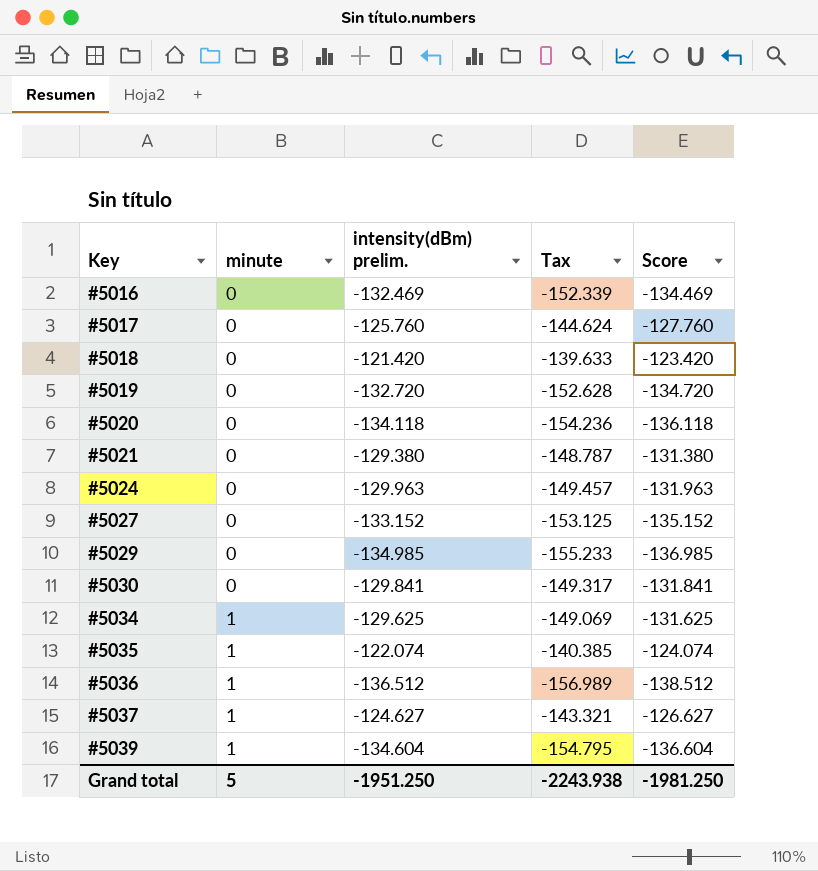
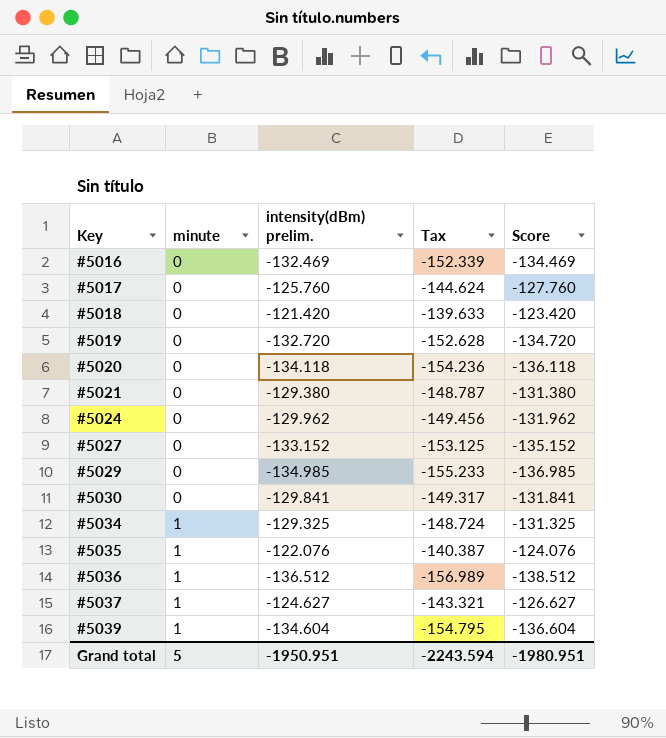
#5024 | intensity(dBm) prelim.: -129.963 -> -129.962
#5024 | Tax: -149.457 -> -149.456
#5024 | Score: -131.963 -> -131.962
#5034 | intensity(dBm) prelim.: -129.625 -> -129.325
#5034 | Tax: -149.069 -> -148.724
#5034 | Score: -131.625 -> -131.325
#5035 | intensity(dBm) prelim.: -122.074 -> -122.076
#5035 | Tax: -140.385 -> -140.387
#5035 | Score: -124.074 -> -124.076
Grand total | intensity(dBm) prelim.: -1951.250 -> -1950.951
Grand total | Tax: -2243.938 -> -2243.594
Grand total | Score: -1981.250 -> -1980.951

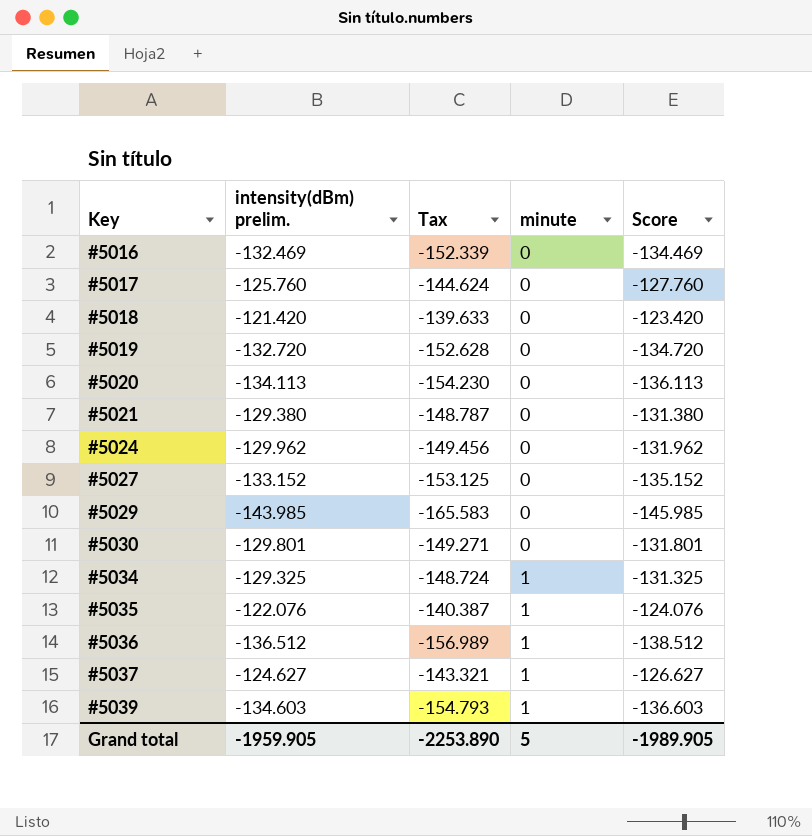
column minute | position: 2 -> 4
#5020 | intensity(dBm) prelim.: -134.118 -> -134.113
#5020 | Tax: -154.236 -> -154.230
#5020 | Score: -136.118 -> -136.113
#5029 | intensity(dBm) prelim.: -134.985 -> -143.985
#5029 | Tax: -155.233 -> -165.583
#5029 | Score: -136.985 -> -145.985
#5030 | intensity(dBm) prelim.: -129.841 -> -129.801
#5030 | Tax: -149.317 -> -149.271
#5030 | Score: -131.841 -> -131.801
#5039 | intensity(dBm) prelim.: -134.604 -> -134.603
#5039 | Tax: -154.795 -> -154.793
#5039 | Score: -136.604 -> -136.603
Grand total | intensity(dBm) prelim.: -1950.951 -> -1959.905
Grand total | Tax: -2243.594 -> -2253.890
Grand total | Score: -1980.951 -> -1989.905

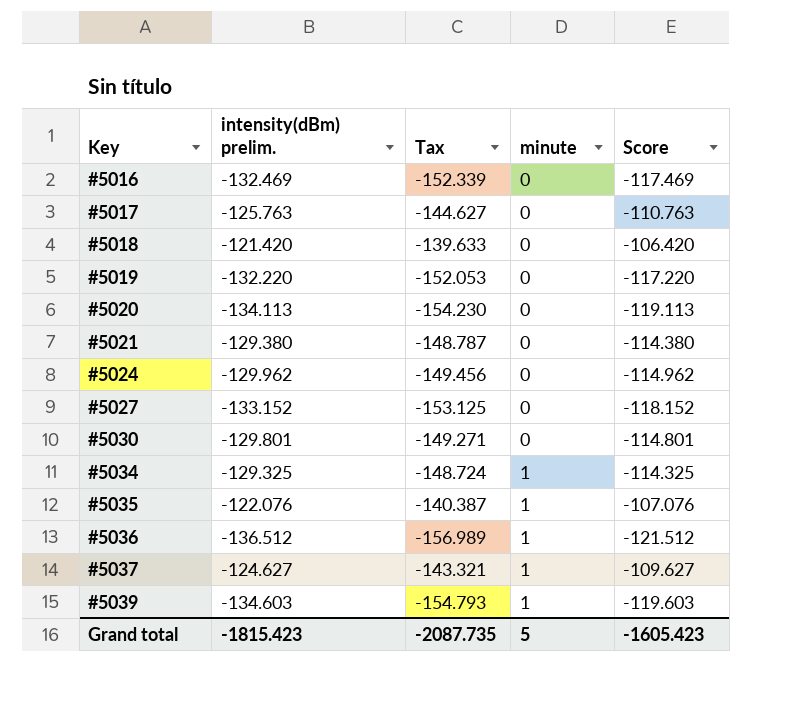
column Score | formula: [intensity(dBm) prelim.] - 2 -> [intensity(dBm) prelim.] + 15
row #5029: -143.985 | -165.583 | 0 | -145.985 -> none
#5017 | intensity(dBm) prelim.: -125.760 -> -125.763
#5017 | Tax: -144.624 -> -144.627
#5019 | intensity(dBm) prelim.: -132.720 -> -132.220
#5019 | Tax: -152.628 -> -152.053
Grand total | intensity(dBm) prelim.: -1959.905 -> -1815.423
Grand total | Tax: -2253.890 -> -2087.735
Grand total | Score: -1989.905 -> -1605.423

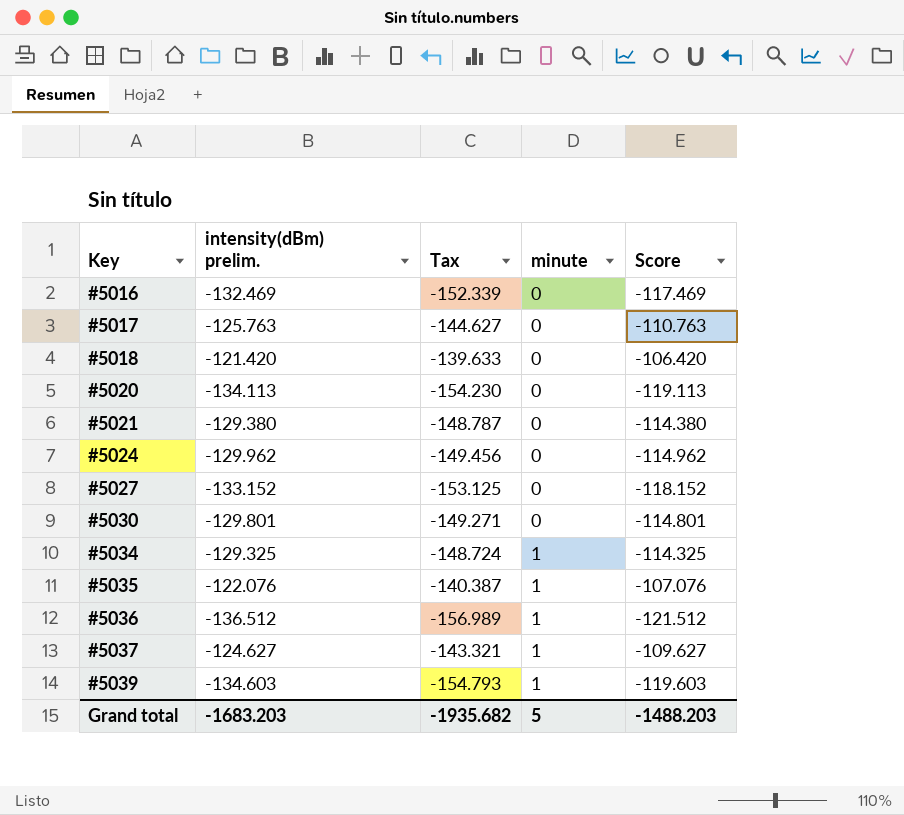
row #5019: -132.220 | -152.053 | 0 | -117.220 -> none
Grand total | intensity(dBm) prelim.: -1815.423 -> -1683.203
Grand total | Tax: -2087.735 -> -1935.682
Grand total | Score: -1605.423 -> -1488.203

